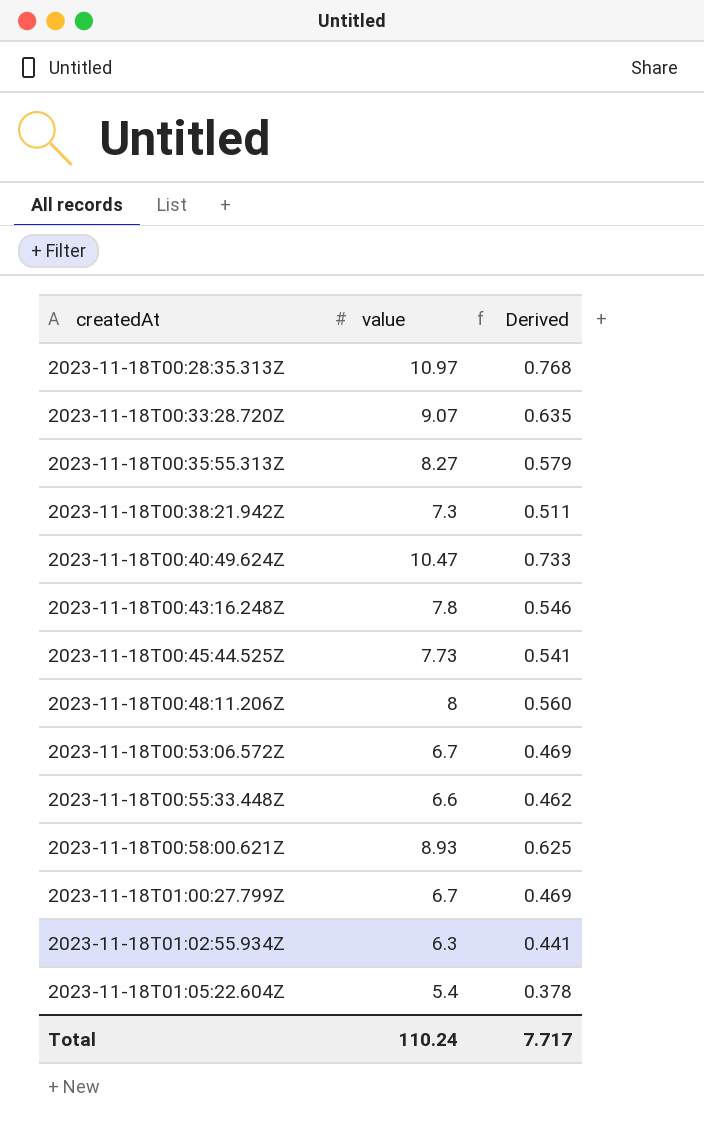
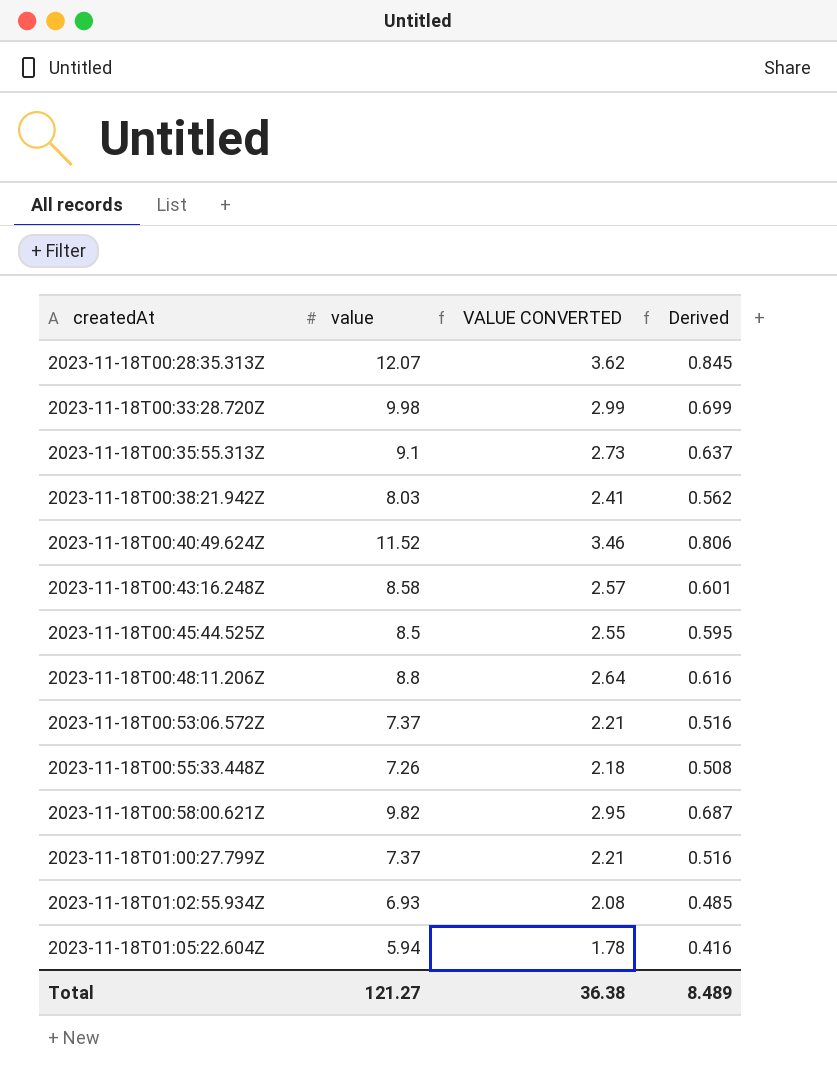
column VALUE CONVERTED | formula: none -> [value] * 0.3
2023-11-18T00:28:35.313Z | value: 10.97 -> 12.07
2023-11-18T00:28:35.313Z | Derived: 0.768 -> 0.845
2023-11-18T00:33:28.720Z | value: 9.07 -> 9.98
2023-11-18T00:33:28.720Z | Derived: 0.635 -> 0.699
2023-11-18T00:35:55.313Z | value: 8.27 -> 9.1
2023-11-18T00:35:55.313Z | Derived: 0.579 -> 0.637
2023-11-18T00:38:21.942Z | value: 7.3 -> 8.03
2023-11-18T00:38:21.942Z | Derived: 0.511 -> 0.562
2023-11-18T00:40:49.624Z | value: 10.47 -> 11.52
2023-11-18T00:40:49.624Z | Derived: 0.733 -> 0.806
2023-11-18T00:43:16.248Z | value: 7.8 -> 8.58
2023-11-18T00:43:16.248Z | Derived: 0.546 -> 0.601
2023-11-18T00:45:44.525Z | value: 7.73 -> 8.5
2023-11-18T00:45:44.525Z | Derived: 0.541 -> 0.595
2023-11-18T00:48:11.206Z | value: 8 -> 8.8
2023-11-18T00:48:11.206Z | Derived: 0.560 -> 0.616
2023-11-18T00:53:06.572Z | value: 6.7 -> 7.37
2023-11-18T00:53:06.572Z | Derived: 0.469 -> 0.516
2023-11-18T00:55:33.448Z | value: 6.6 -> 7.26
2023-11-18T00:55:33.448Z | Derived: 0.462 -> 0.508
2023-11-18T00:58:00.621Z | value: 8.93 -> 9.82
2023-11-18T00:58:00.621Z | Derived: 0.625 -> 0.687
2023-11-18T01:00:27.799Z | value: 6.7 -> 7.37
2023-11-18T01:00:27.799Z | Derived: 0.469 -> 0.516
2023-11-18T01:02:55.934Z | value: 6.3 -> 6.93
2023-11-18T01:02:55.934Z | Derived: 0.441 -> 0.485
2023-11-18T01:05:22.604Z | value: 5.4 -> 5.94
2023-11-18T01:05:22.604Z | Derived: 0.378 -> 0.416
Total | value: 110.24 -> 121.27
Total | Derived: 7.717 -> 8.489

